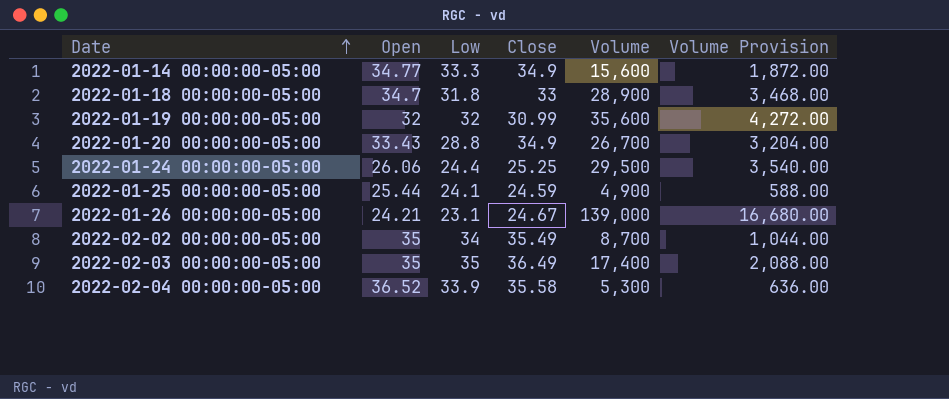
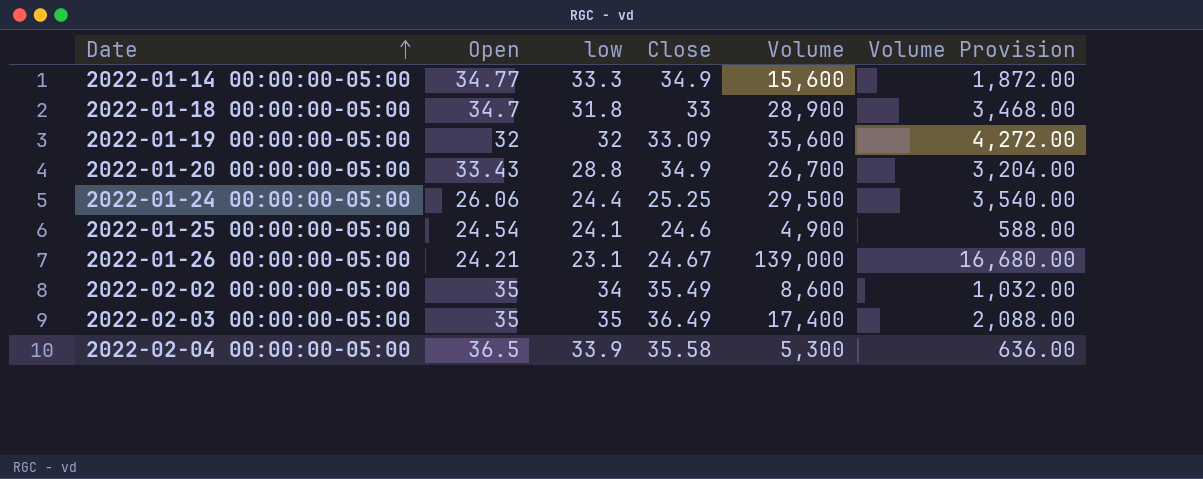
column name: Low -> low
2022-01-19 00:00:00-05:00 | Close: 30.99 -> 33.09
2022-01-25 00:00:00-05:00 | Open: 25.44 -> 24.54
2022-01-25 00:00:00-05:00 | Close: 24.59 -> 24.6
2022-02-02 00:00:00-05:00 | Volume: 8,700 -> 8,600
2022-02-02 00:00:00-05:00 | Volume Provision: 1,044.00 -> 1,032.00
2022-02-04 00:00:00-05:00 | Open: 36.52 -> 36.5

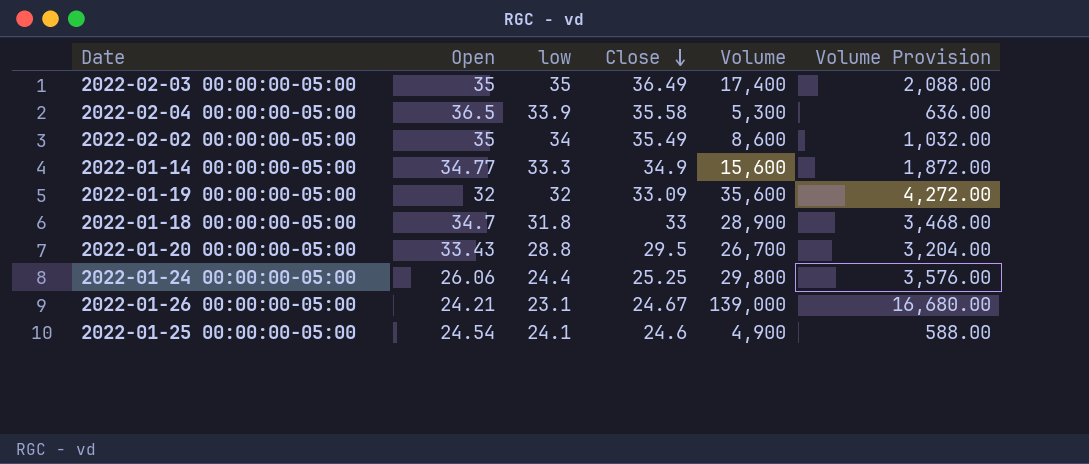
row order: Date ascending -> Close descending
2022-01-20 00:00:00-05:00 | Close: 34.9 -> 29.5
2022-01-24 00:00:00-05:00 | Volume: 29,500 -> 29,800
2022-01-24 00:00:00-05:00 | Volume Provision: 3,540.00 -> 3,576.00

